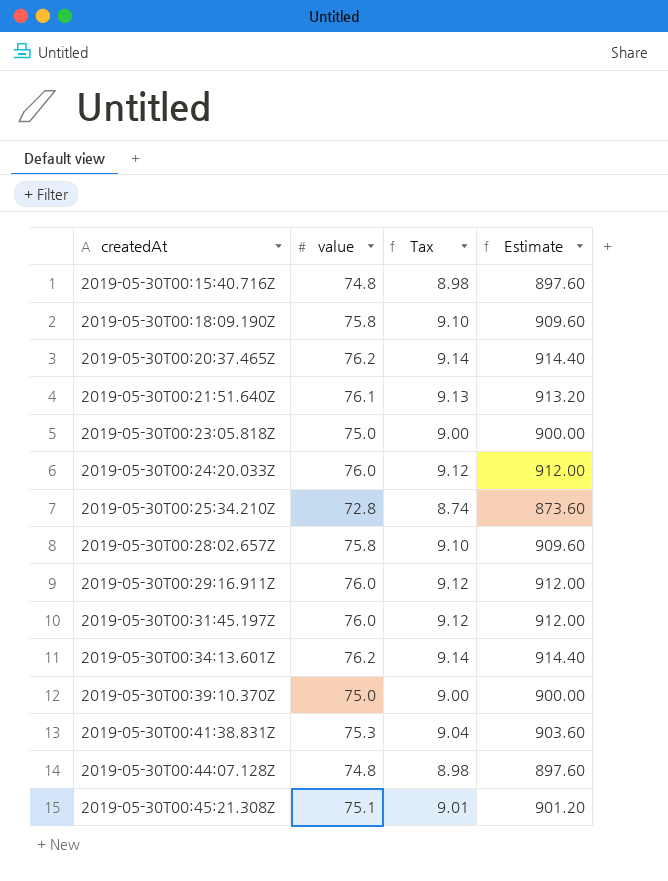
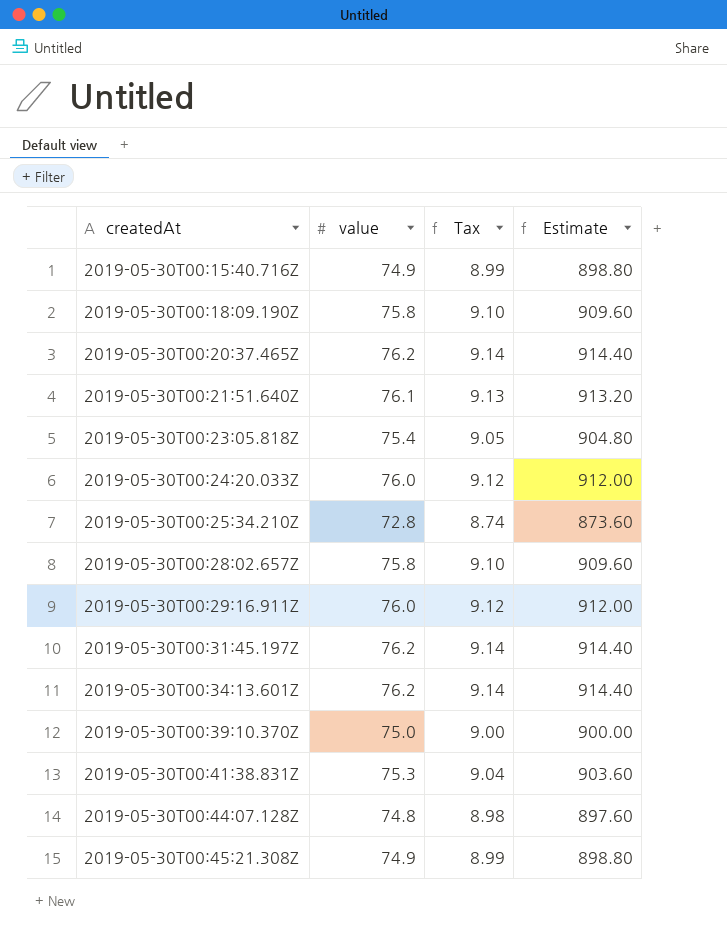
2019-05-30T00:15:40.716Z | value: 74.8 -> 74.9
2019-05-30T00:15:40.716Z | Tax: 8.98 -> 8.99
2019-05-30T00:15:40.716Z | Estimate: 897.60 -> 898.80
2019-05-30T00:23:05.818Z | value: 75.0 -> 75.4
2019-05-30T00:23:05.818Z | Tax: 9.00 -> 9.05
2019-05-30T00:23:05.818Z | Estimate: 900.00 -> 904.80
2019-05-30T00:31:45.197Z | value: 76.0 -> 76.2
2019-05-30T00:31:45.197Z | Tax: 9.12 -> 9.14
2019-05-30T00:31:45.197Z | Estimate: 912.00 -> 914.40
2019-05-30T00:45:21.308Z | value: 75.1 -> 74.9
2019-05-30T00:45:21.308Z | Tax: 9.01 -> 8.99
2019-05-30T00:45:21.308Z | Estimate: 901.20 -> 898.80

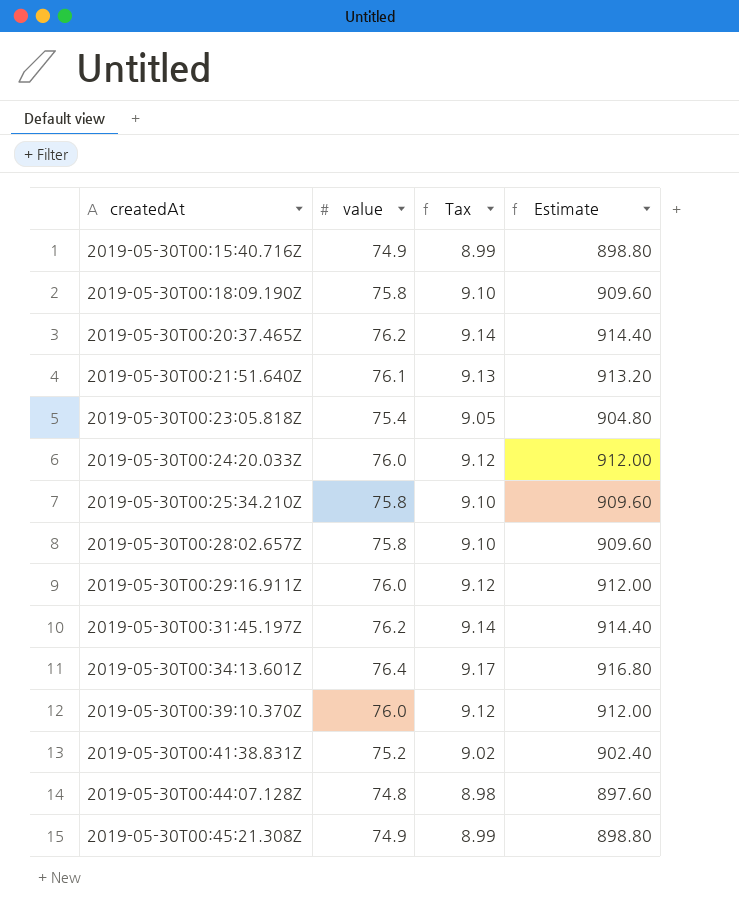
2019-05-30T00:25:34.210Z | value: 72.8 -> 75.8
2019-05-30T00:25:34.210Z | Tax: 8.74 -> 9.10
2019-05-30T00:25:34.210Z | Estimate: 873.60 -> 909.60
2019-05-30T00:34:13.601Z | value: 76.2 -> 76.4
2019-05-30T00:34:13.601Z | Tax: 9.14 -> 9.17
2019-05-30T00:34:13.601Z | Estimate: 914.40 -> 916.80
2019-05-30T00:39:10.370Z | value: 75.0 -> 76.0
2019-05-30T00:39:10.370Z | Tax: 9.00 -> 9.12
2019-05-30T00:39:10.370Z | Estimate: 900.00 -> 912.00
2019-05-30T00:41:38.831Z | value: 75.3 -> 75.2
2019-05-30T00:41:38.831Z | Tax: 9.04 -> 9.02
2019-05-30T00:41:38.831Z | Estimate: 903.60 -> 902.40

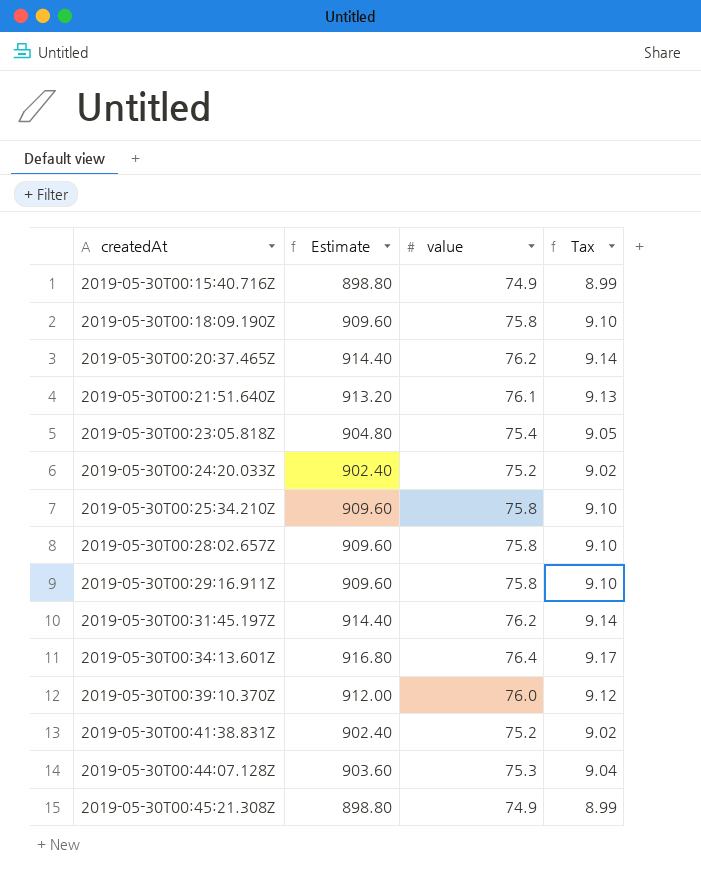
column Estimate | position: 4 -> 2
2019-05-30T00:24:20.033Z | Estimate: 912.00 -> 902.40
2019-05-30T00:24:20.033Z | value: 76.0 -> 75.2
2019-05-30T00:24:20.033Z | Tax: 9.12 -> 9.02
2019-05-30T00:29:16.911Z | Estimate: 912.00 -> 909.60
2019-05-30T00:29:16.911Z | value: 76.0 -> 75.8
2019-05-30T00:29:16.911Z | Tax: 9.12 -> 9.10
2019-05-30T00:44:07.128Z | Estimate: 897.60 -> 903.60
2019-05-30T00:44:07.128Z | value: 74.8 -> 75.3
2019-05-30T00:44:07.128Z | Tax: 8.98 -> 9.04

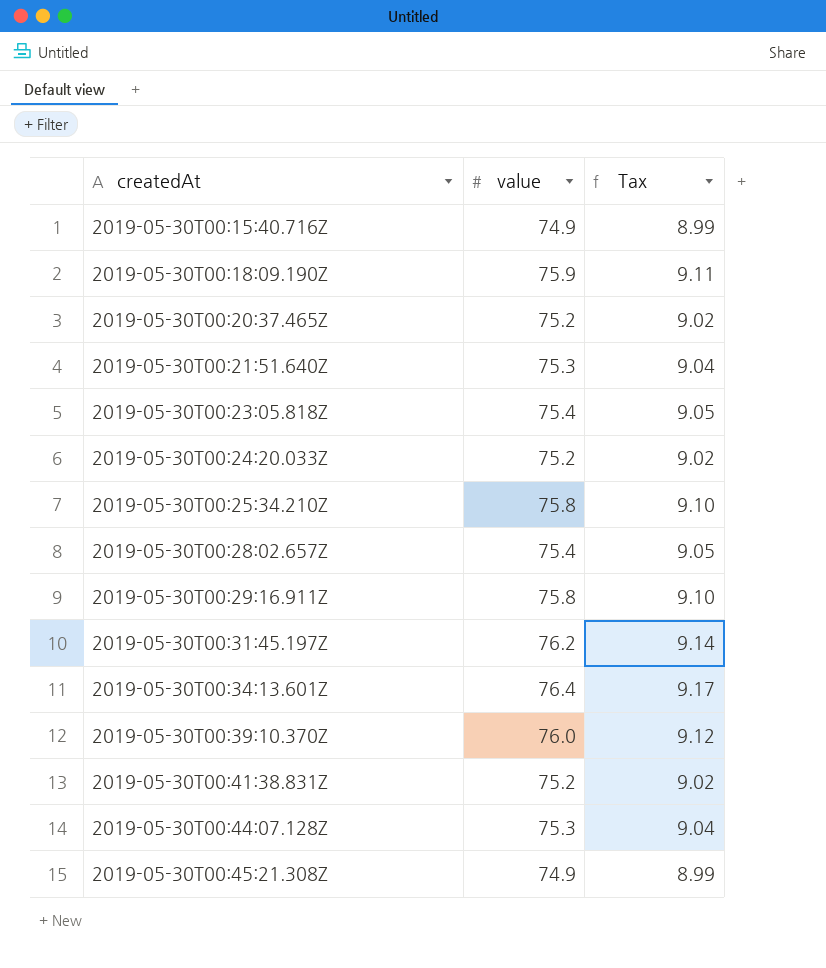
column Estimate | formula: [value] * 12 -> none
2019-05-30T00:18:09.190Z | value: 75.8 -> 75.9
2019-05-30T00:18:09.190Z | Tax: 9.10 -> 9.11
2019-05-30T00:20:37.465Z | value: 76.2 -> 75.2
2019-05-30T00:20:37.465Z | Tax: 9.14 -> 9.02
2019-05-30T00:21:51.640Z | value: 76.1 -> 75.3
2019-05-30T00:21:51.640Z | Tax: 9.13 -> 9.04
2019-05-30T00:28:02.657Z | value: 75.8 -> 75.4
2019-05-30T00:28:02.657Z | Tax: 9.10 -> 9.05

